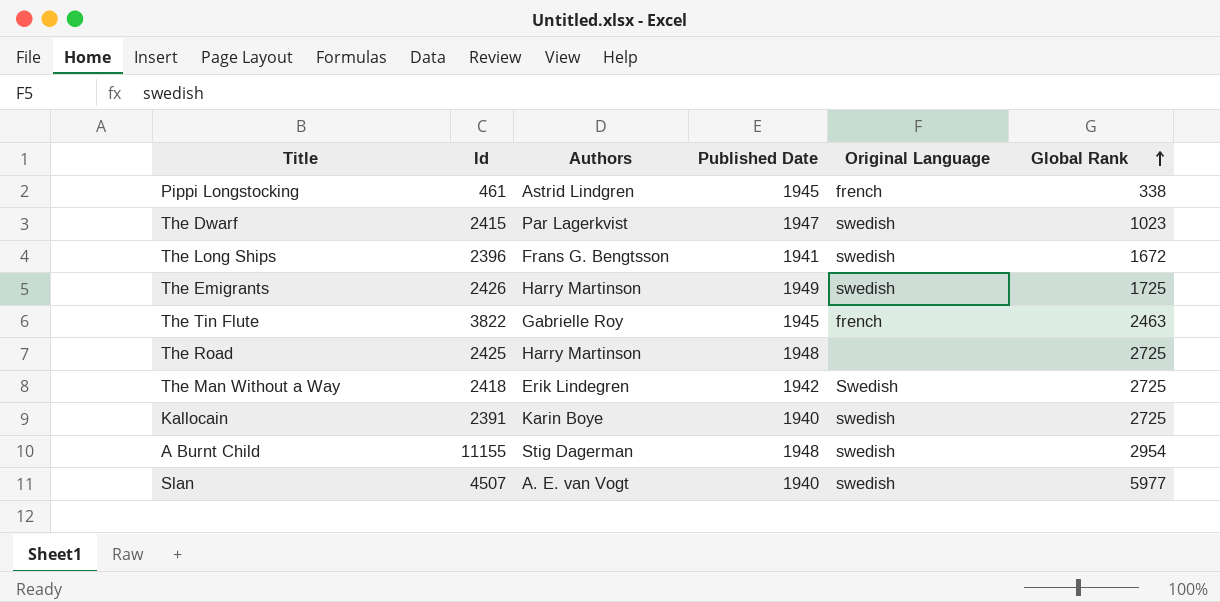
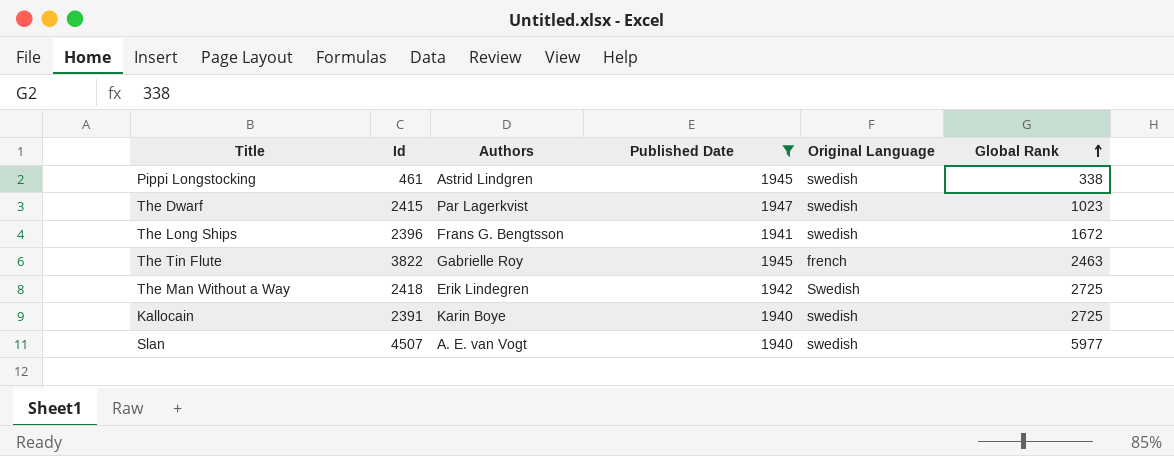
filter: none -> Published Date <= 1947
Pippi Longstocking | Original Language: french -> swedish

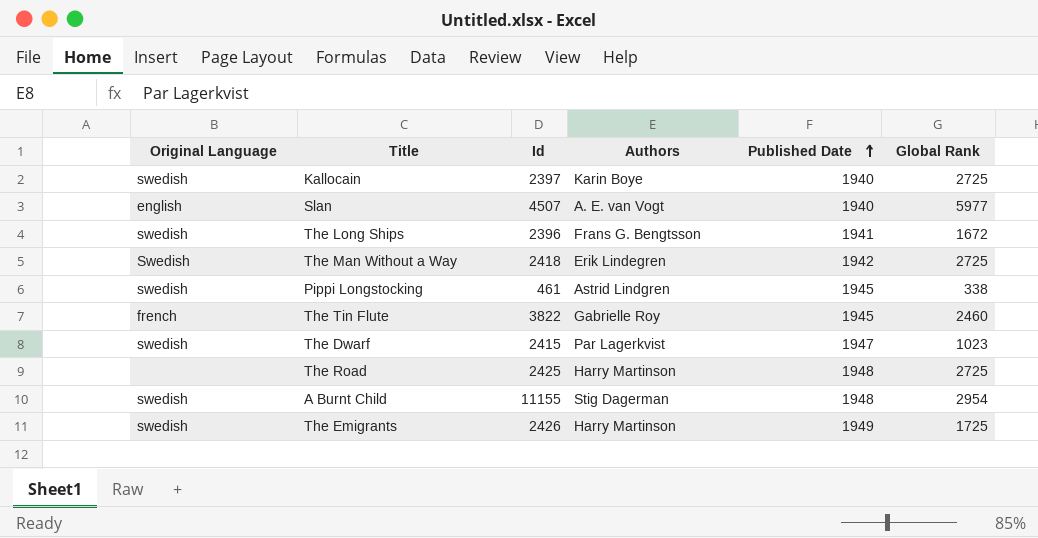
filter: Published Date <= 1947 -> none
row order: Global Rank ascending -> Published Date ascending
column Original Language | position: 5 -> 1
Kallocain | Id: 2391 -> 2397
Slan | Original Language: swedish -> english
The Tin Flute | Global Rank: 2463 -> 2460

